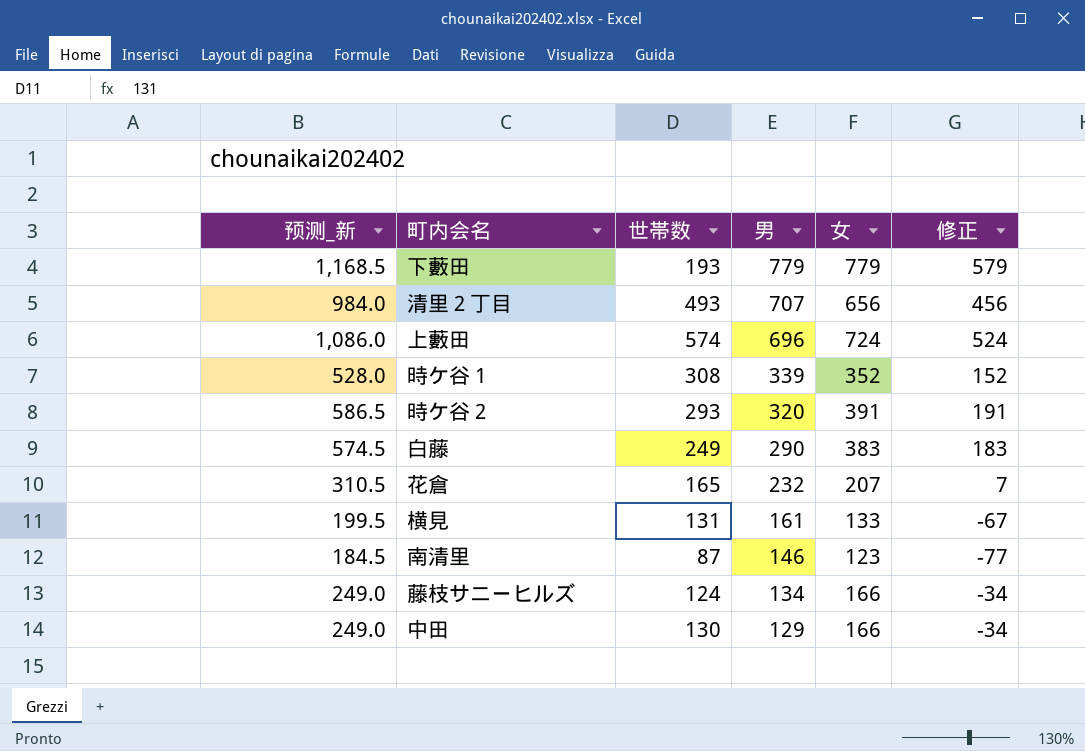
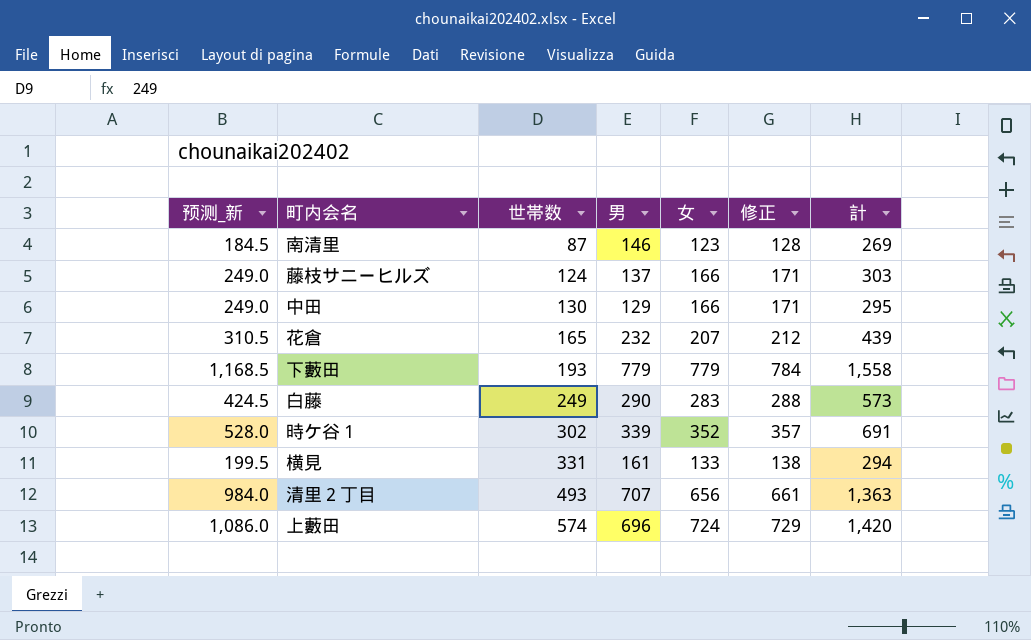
row order: 男 descending -> 世帯数 ascending
column 修正 | formula: [女] - 200 -> [女] + 5
column 計 | formula: none -> [男] + [女]
row 時ケ谷２: 586.5 | 293 | 320 | 391 | 191 -> none
藤枝サニーヒルズ | 男: 134 -> 137
白藤 | 预测_新: 574.5 -> 424.5
白藤 | 女: 383 -> 283
時ケ谷１ | 世帯数: 308 -> 302
横見 | 世帯数: 131 -> 331

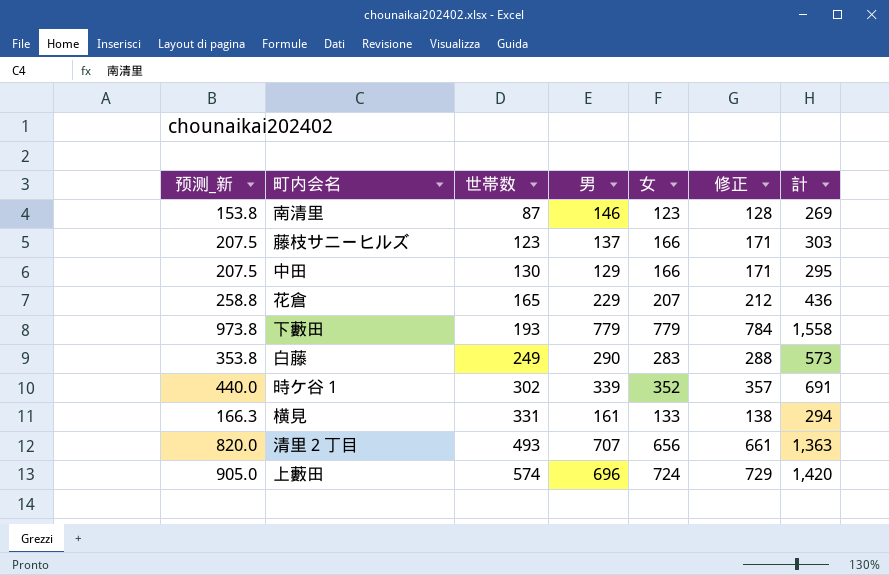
column 预测_新 | formula: [女] * 1.5 -> [女] * 1.25
藤枝サニーヒルズ | 世帯数: 124 -> 123
花倉 | 男: 232 -> 229
花倉 | 計: 439 -> 436

